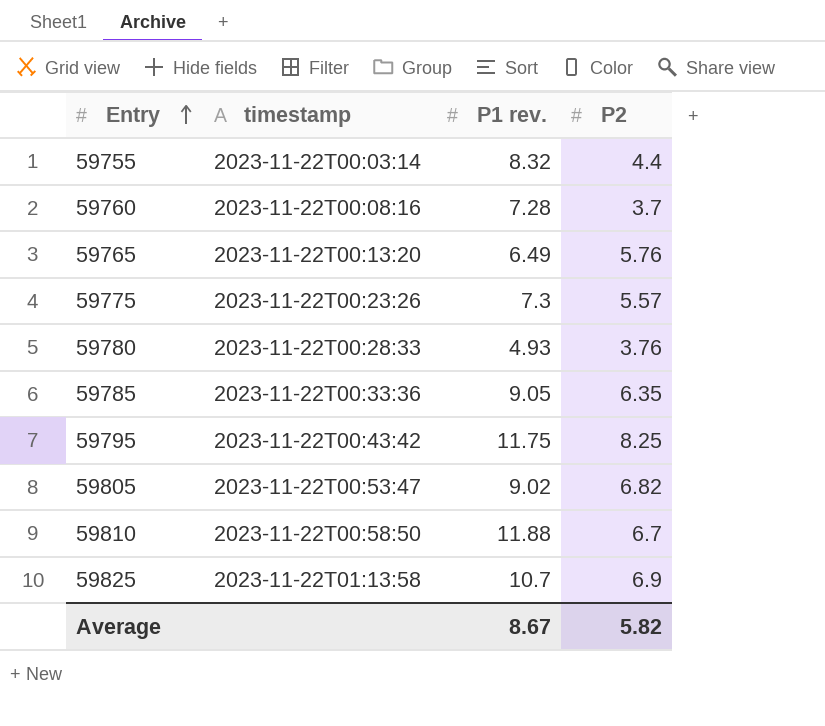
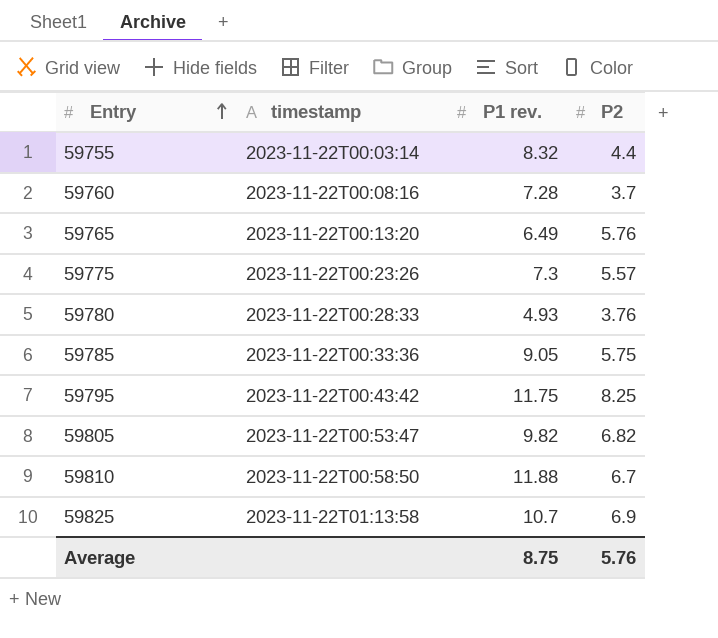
59785 | P2: 6.35 -> 5.75
59805 | P1 rev.: 9.02 -> 9.82
Average | P1 rev.: 8.67 -> 8.75
Average | P2: 5.82 -> 5.76

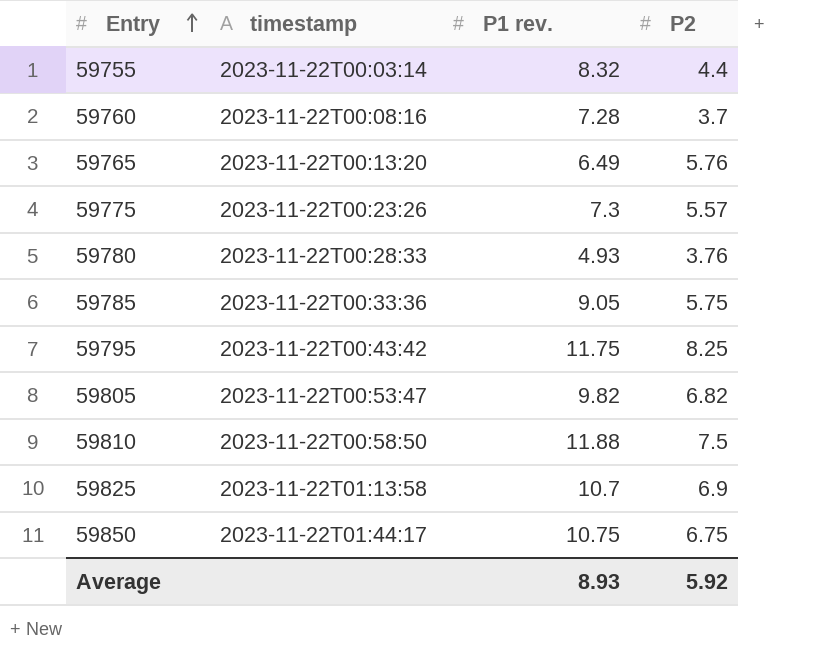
59810 | P2: 6.7 -> 7.5
row 59850: none -> 2023-11-22T01:44:17 | 10.75 | 6.75
Average | P1 rev.: 8.75 -> 8.93
Average | P2: 5.76 -> 5.92

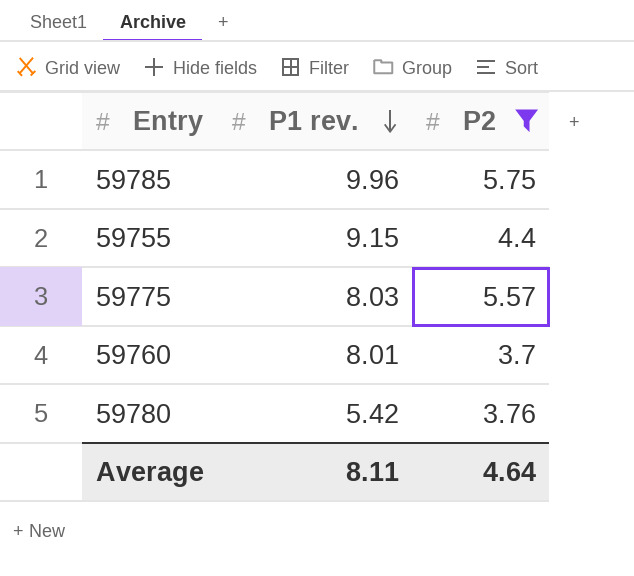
filter: none -> P2 <= 5.75
row order: Entry ascending -> P1 rev. descending
column timestamp | position: 2 -> none
59785 | P1 rev.: 9.05 -> 9.96
59755 | P1 rev.: 8.32 -> 9.15
59775 | P1 rev.: 7.3 -> 8.03
59760 | P1 rev.: 7.28 -> 8.01
59780 | P1 rev.: 4.93 -> 5.42
Average | P1 rev.: 8.93 -> 8.11
Average | P2: 5.92 -> 4.64

